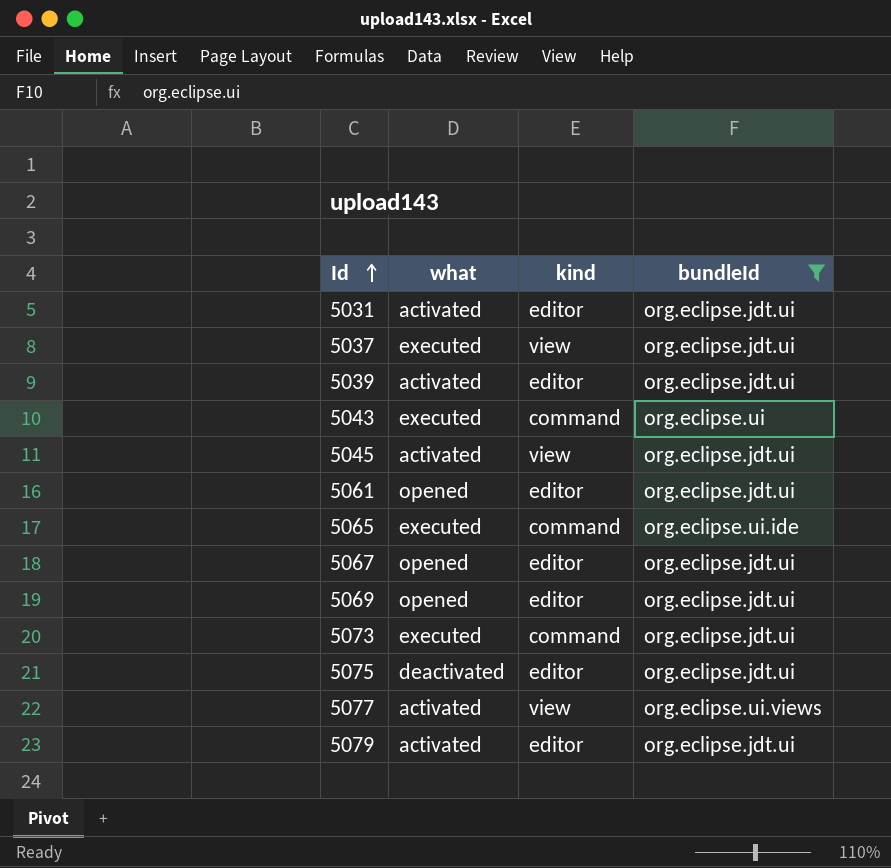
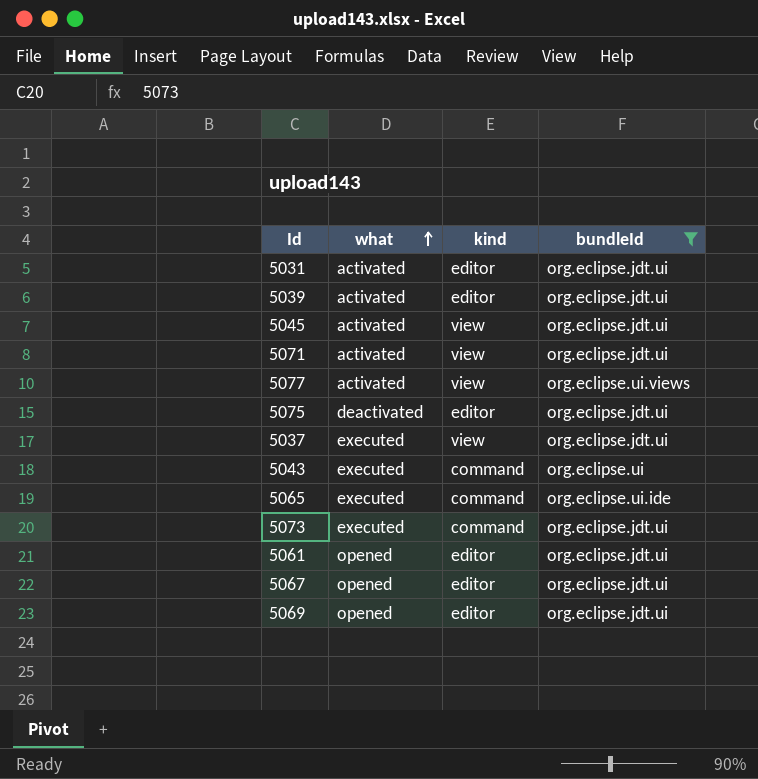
row order: Id ascending -> what ascending
row 5079: activated | editor | org.eclipse.jdt.ui -> none
row 5071: none -> activated | view | org.eclipse.jdt.ui

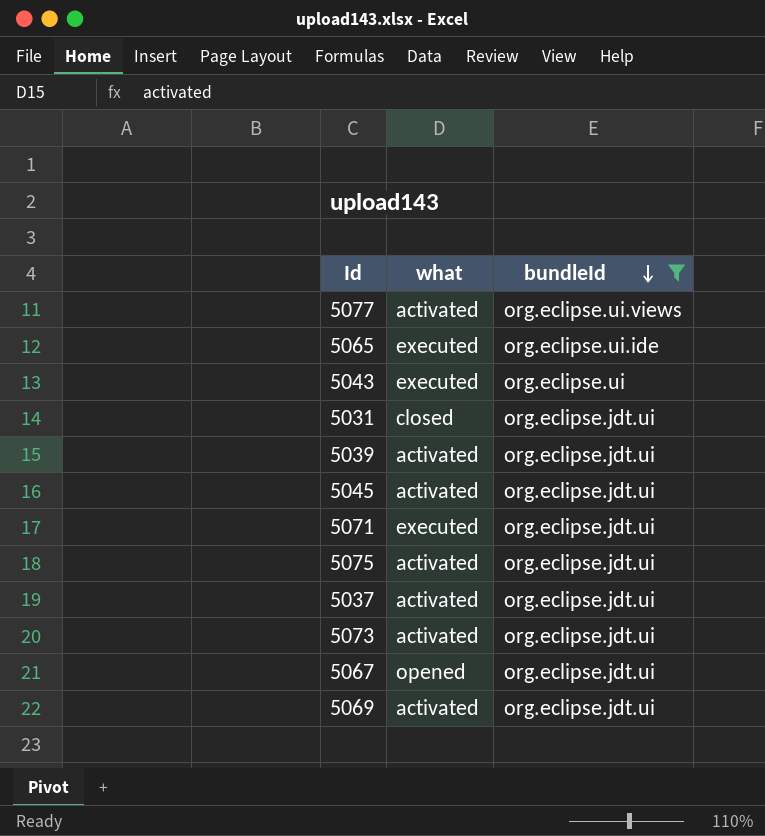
row order: what ascending -> bundleId descending
column kind | position: 3 -> none
row 5061: opened | editor | org.eclipse.jdt.ui -> none
5031 | what: activated -> closed
5071 | what: activated -> executed
5075 | what: deactivated -> activated
5037 | what: executed -> activated
5073 | what: executed -> activated
5069 | what: opened -> activated

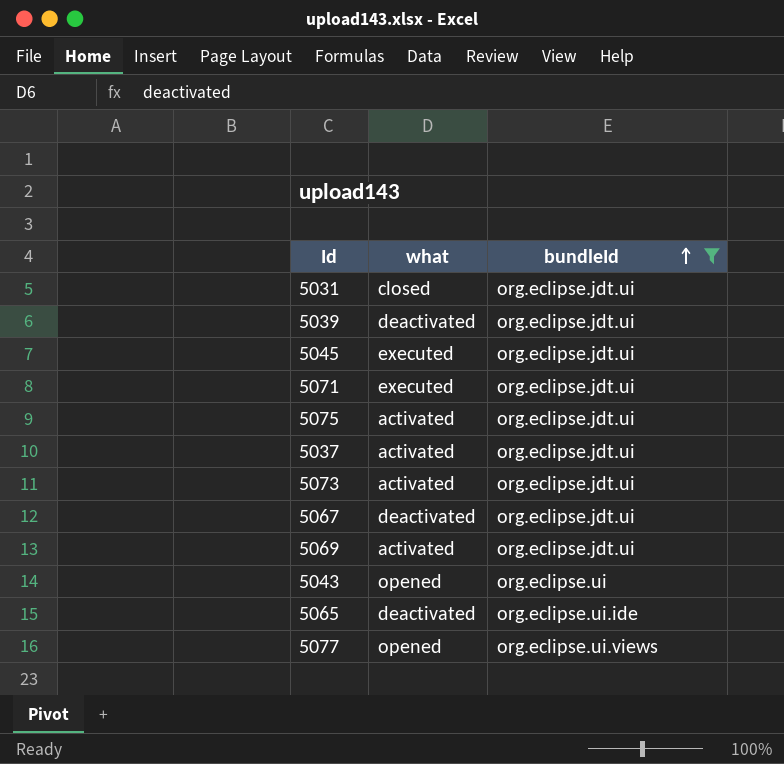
row order: bundleId descending -> bundleId ascending
5039 | what: activated -> deactivated
5045 | what: activated -> executed
5067 | what: opened -> deactivated
5043 | what: executed -> opened
5065 | what: executed -> deactivated
5077 | what: activated -> opened

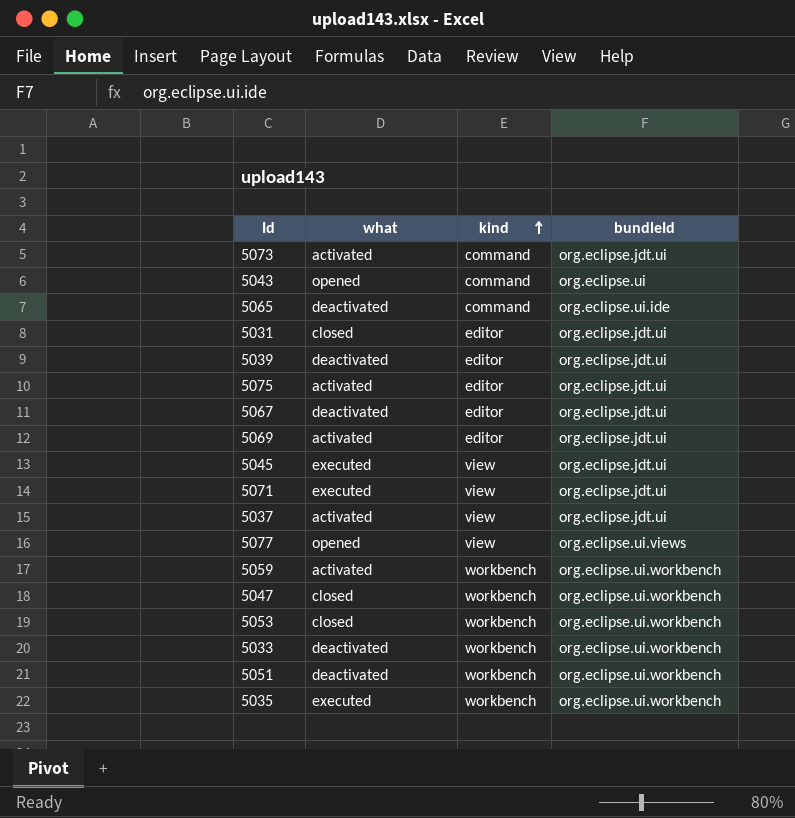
filter: bundleId != org.eclipse.ui.workbench -> none
row order: bundleId ascending -> kind ascending
column kind | position: none -> 3

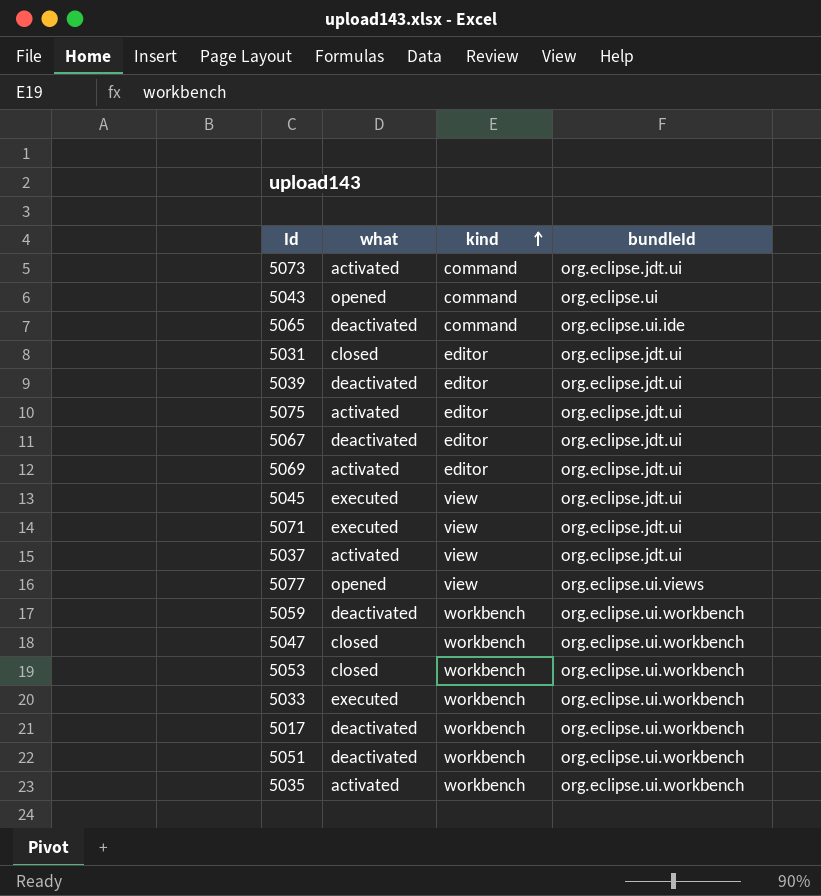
5059 | what: activated -> deactivated
5033 | what: deactivated -> executed
row 5017: none -> deactivated | workbench | org.eclipse.ui.workbench
5035 | what: executed -> activated

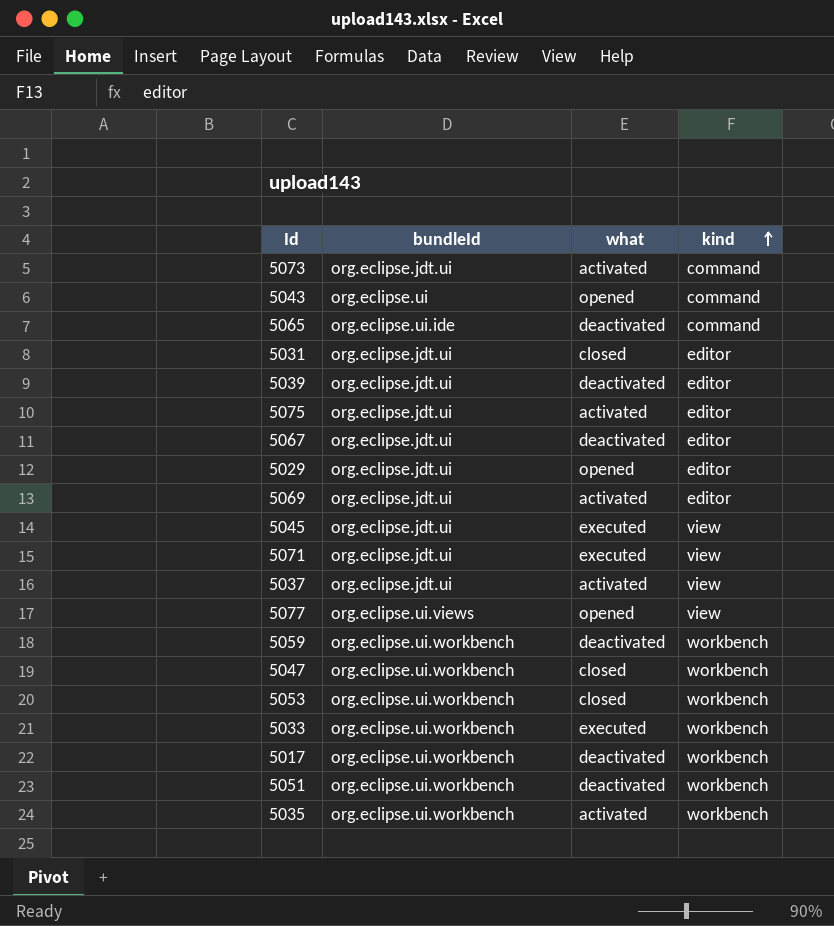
column bundleId | position: 4 -> 2
row 5029: none -> org.eclipse.jdt.ui | opened | editor

